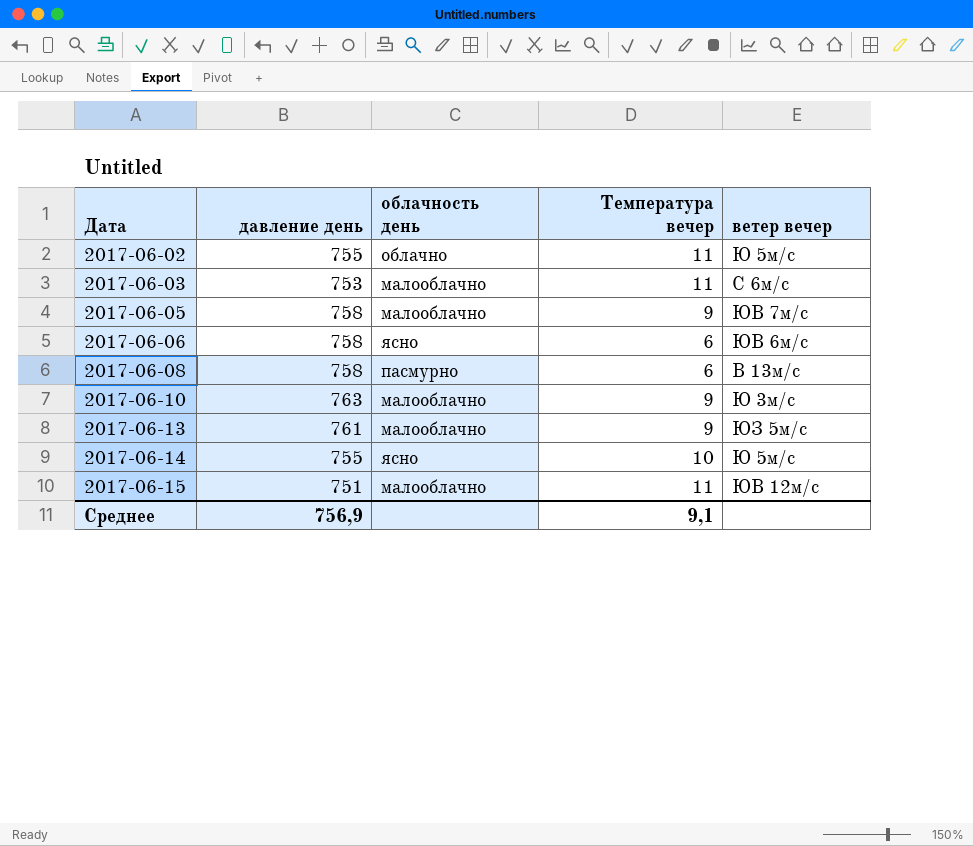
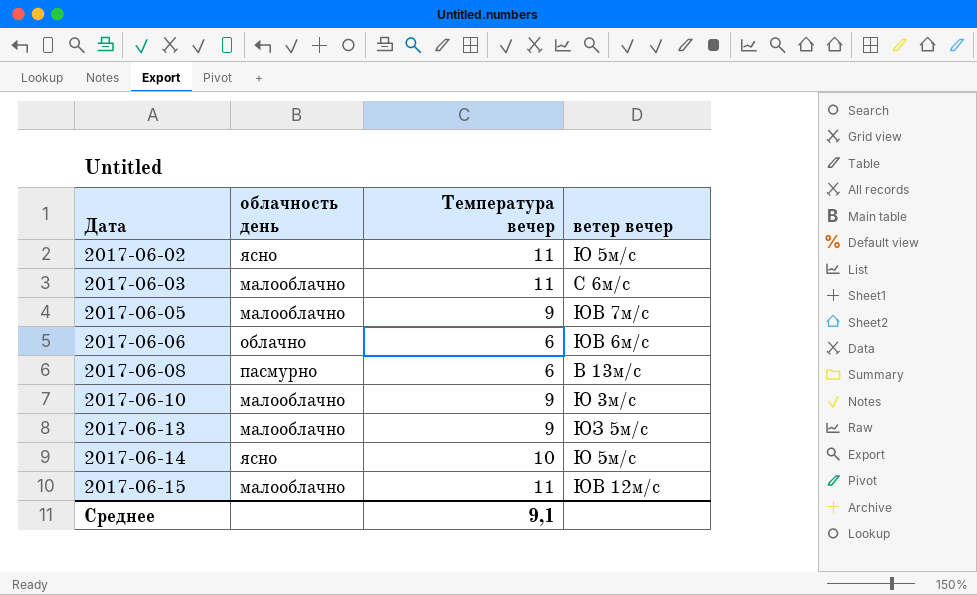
column давление день | position: 2 -> none
2017-06-02 | облачность день: облачно -> ясно
2017-06-06 | облачность день: ясно -> облачно

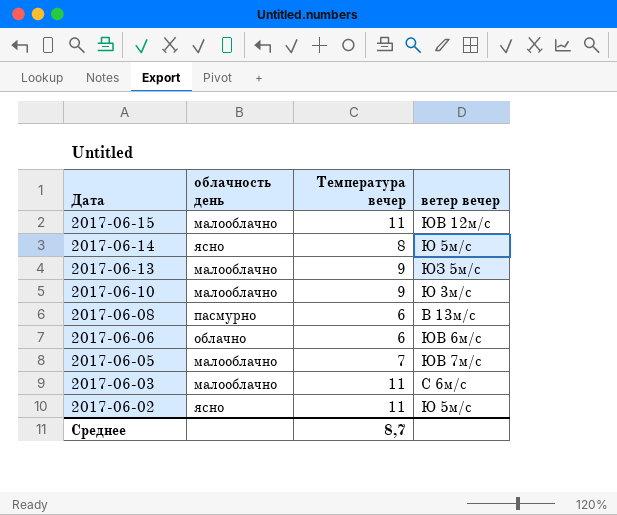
row order: Дата ascending -> Дата descending
2017-06-14 | Температура вечер: 10 -> 8
2017-06-05 | Температура вечер: 9 -> 7
Среднее | Температура вечер: 9,1 -> 8,7

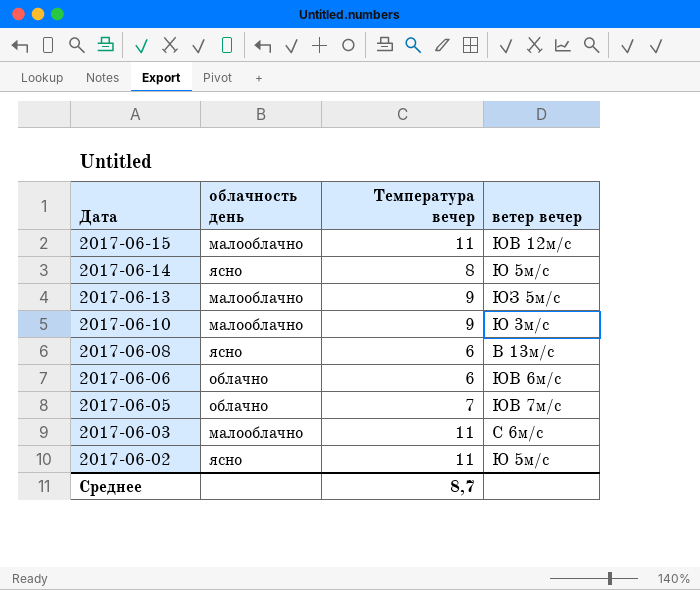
2017-06-08 | облачность день: пасмурно -> ясно
2017-06-05 | облачность день: малооблачно -> облачно

